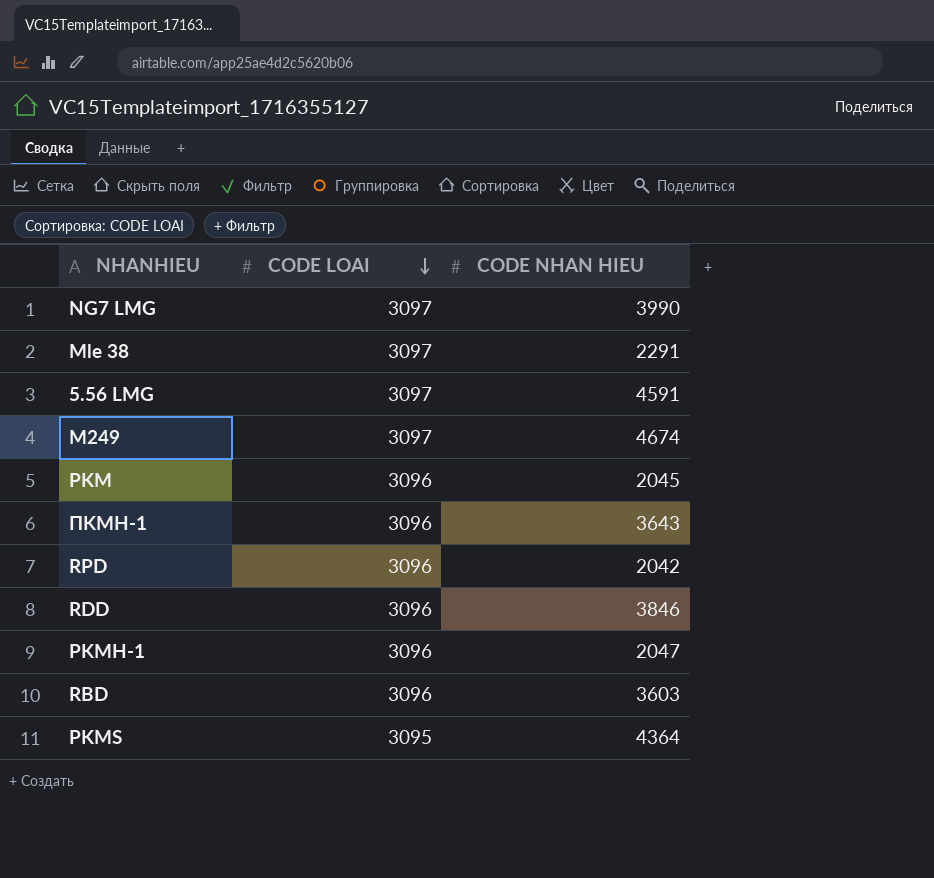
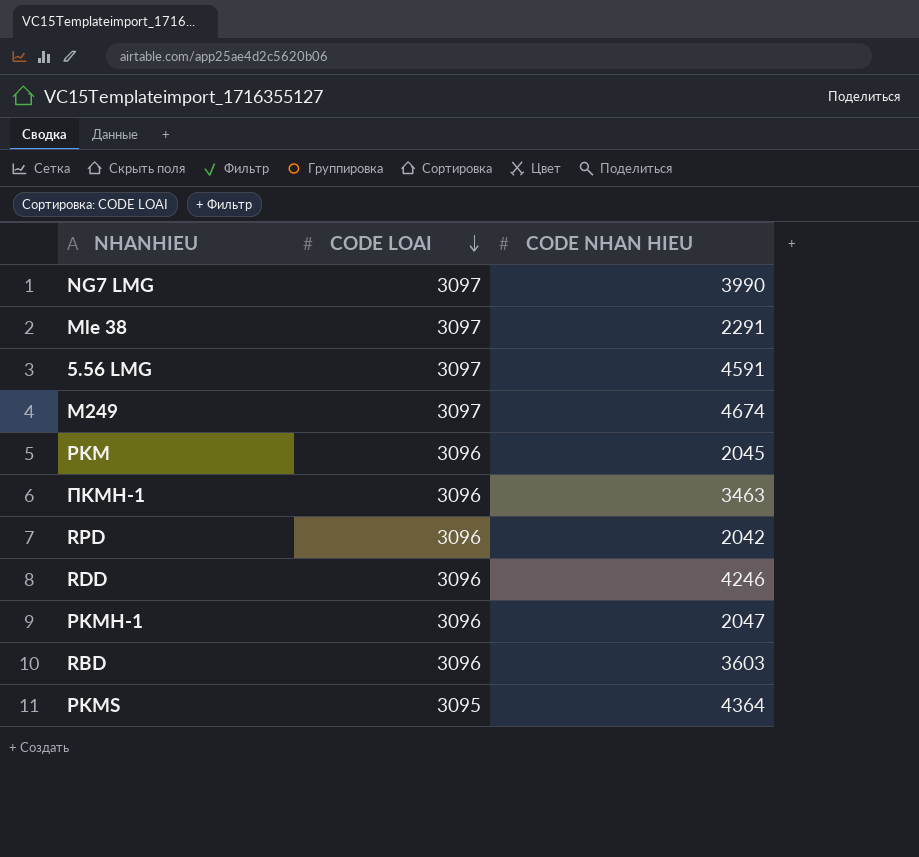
ПKMH-1 | CODE NHAN HIEU: 3643 -> 3463
RDD | CODE NHAN HIEU: 3846 -> 4246

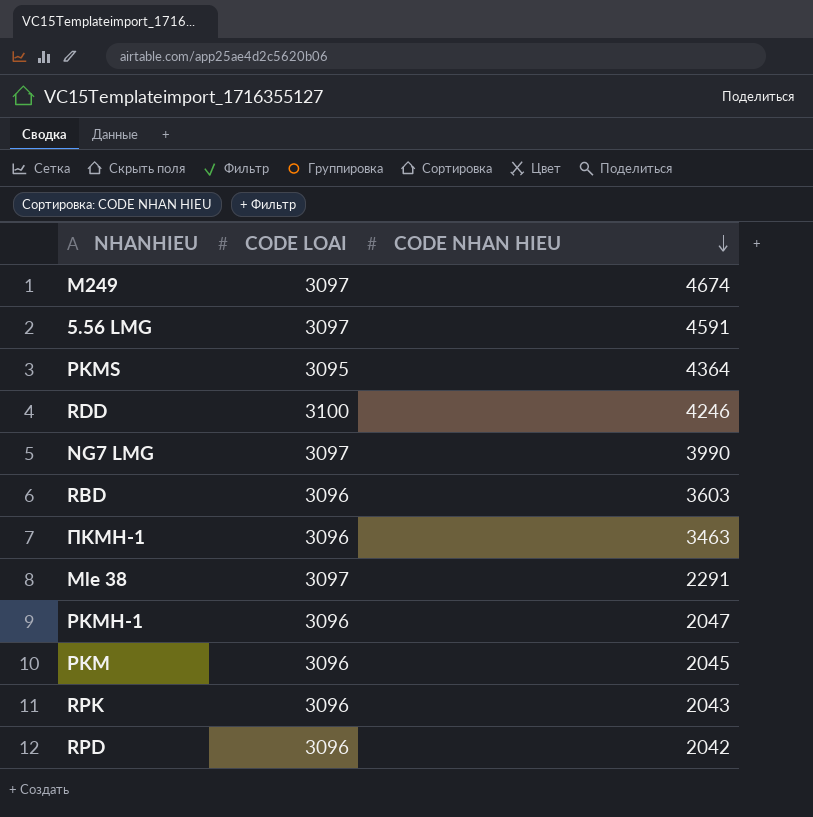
row order: CODE LOAI descending -> CODE NHAN HIEU descending
RDD | CODE LOAI: 3096 -> 3100
row RPK: none -> 3096 | 2043

